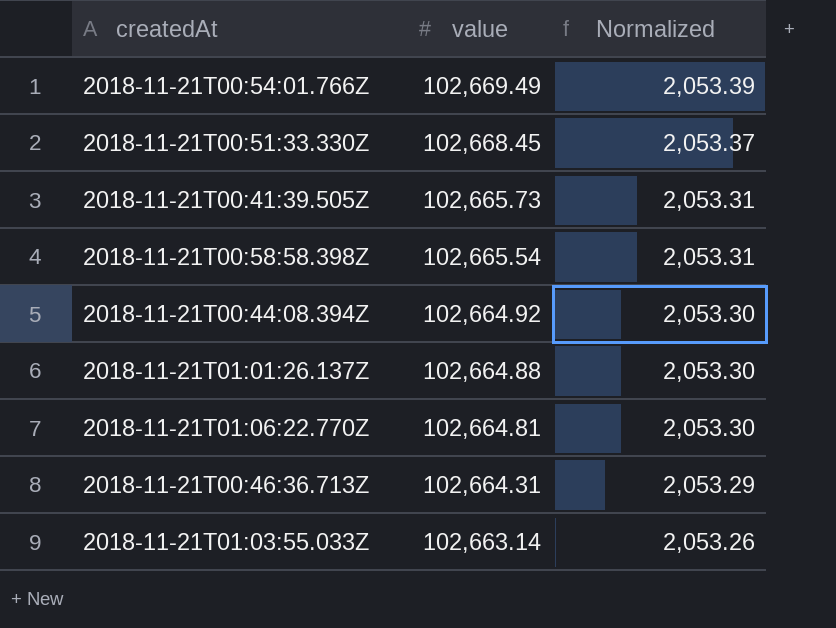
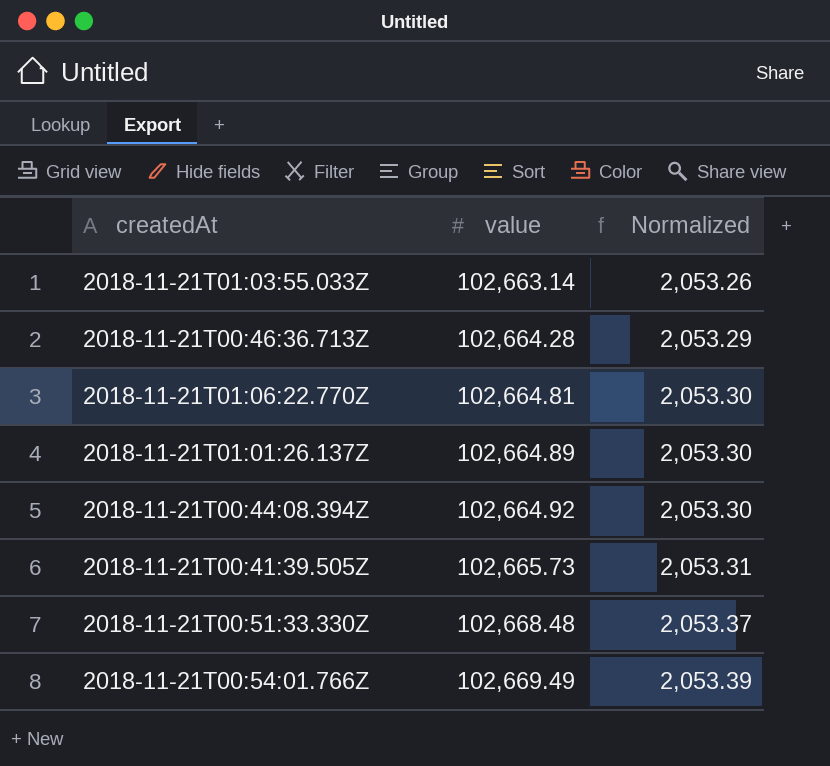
row order: value descending -> value ascending
row 2018-11-21T00:58:58.398Z: 102,665.54 | 2,053.31 -> none
2018-11-21T00:46:36.713Z | value: 102,664.31 -> 102,664.28
2018-11-21T01:01:26.137Z | value: 102,664.88 -> 102,664.89
2018-11-21T00:51:33.330Z | value: 102,668.45 -> 102,668.48

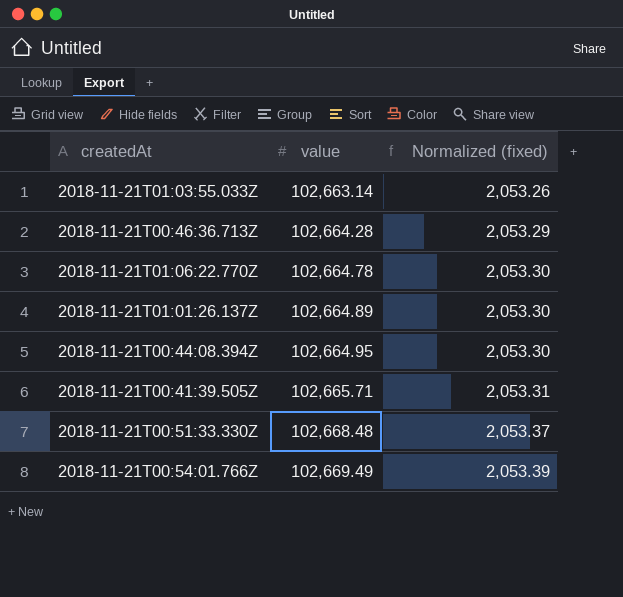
column name: Normalized -> Normalized (fixed)
2018-11-21T01:06:22.770Z | value: 102,664.81 -> 102,664.78
2018-11-21T00:44:08.394Z | value: 102,664.92 -> 102,664.95
2018-11-21T00:41:39.505Z | value: 102,665.73 -> 102,665.71

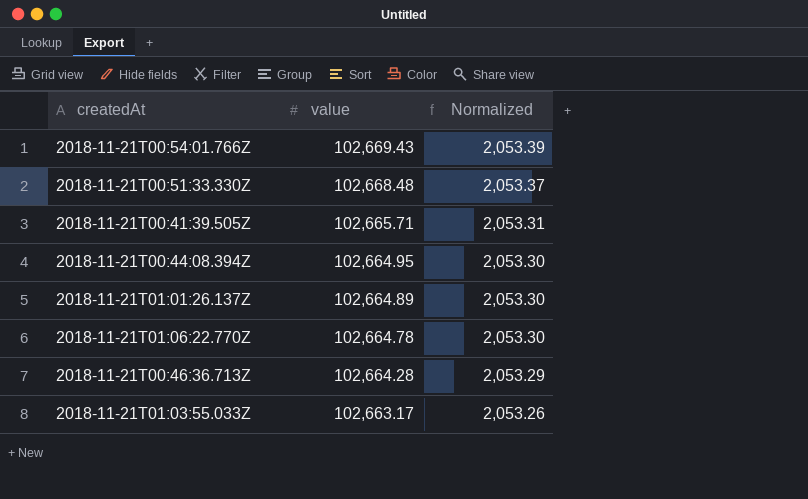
row order: value ascending -> value descending
column name: Normalized (fixed) -> Normalized
2018-11-21T00:54:01.766Z | value: 102,669.49 -> 102,669.43
2018-11-21T01:03:55.033Z | value: 102,663.14 -> 102,663.17

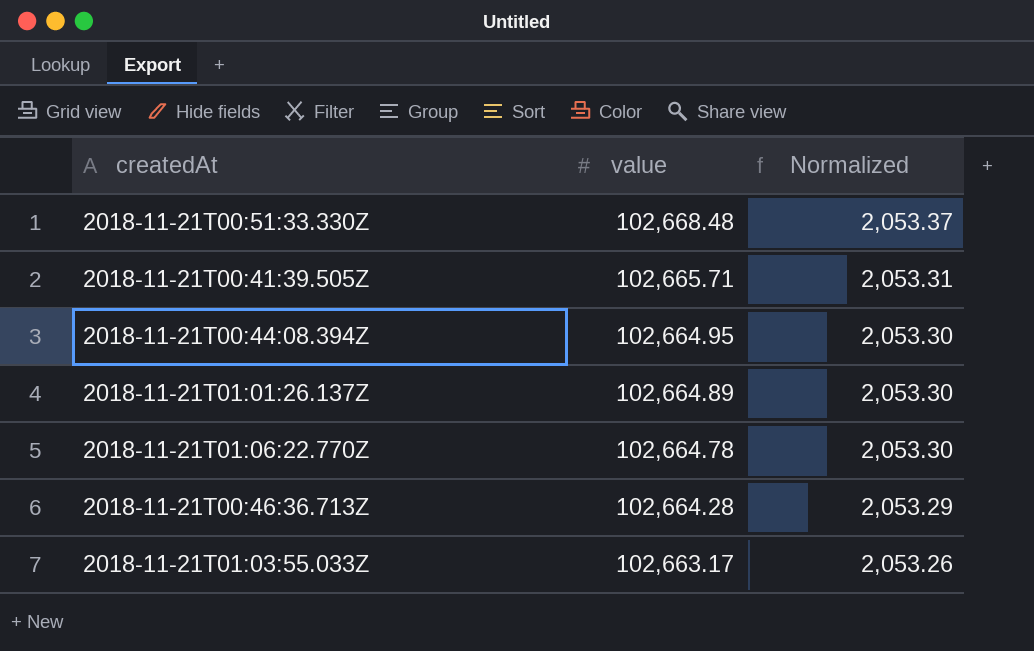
row 2018-11-21T00:54:01.766Z: 102,669.43 | 2,053.39 -> none

